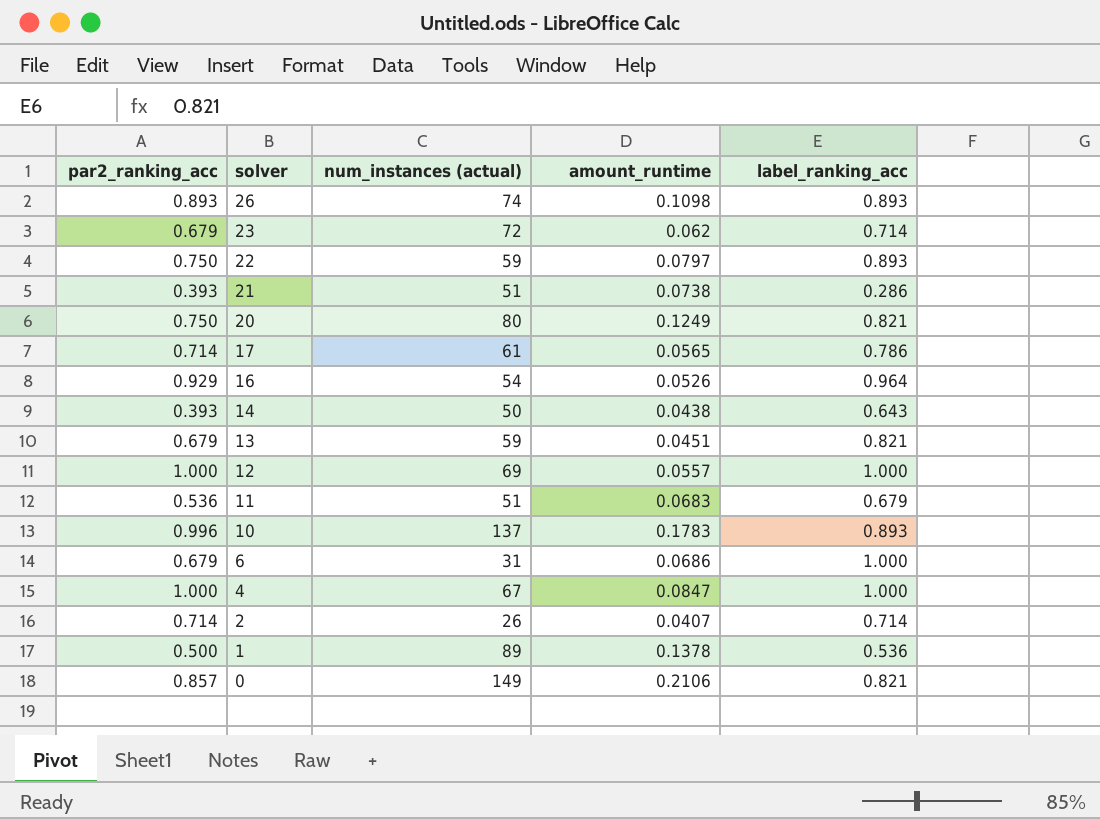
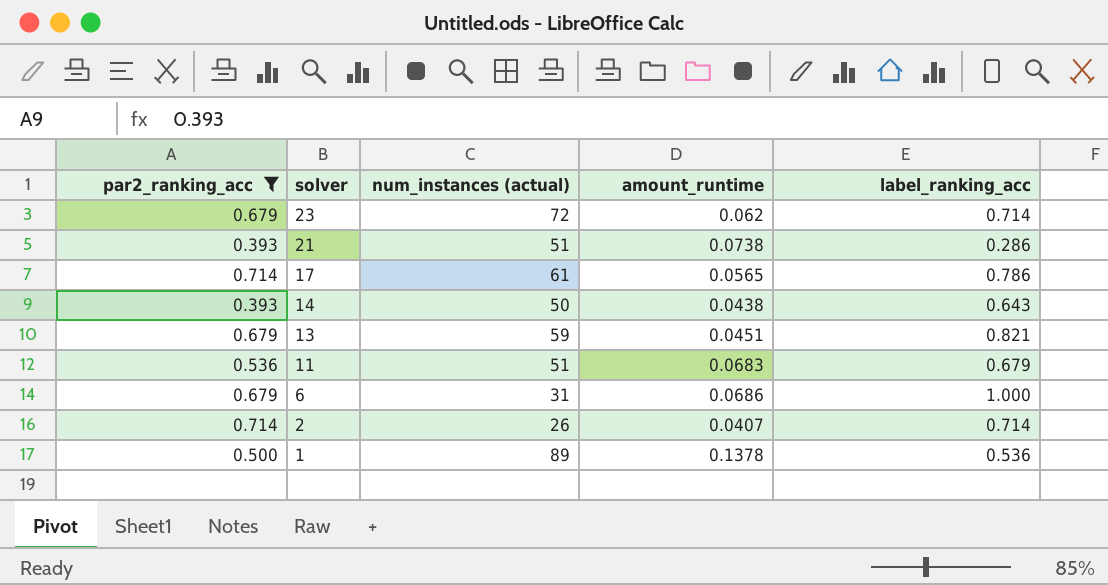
filter: none -> par2_ranking_acc <= 0.714

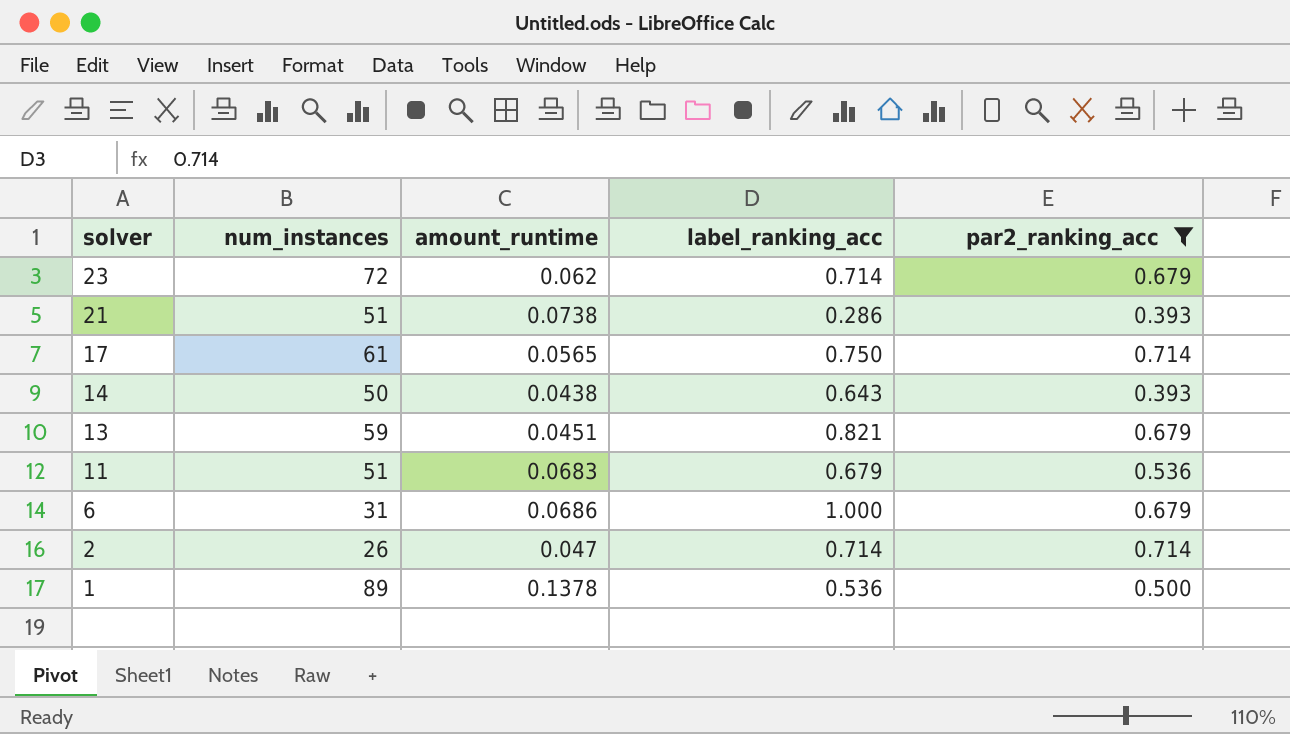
column name: num_instances (actual) -> num_instances
column par2_ranking_acc | position: 1 -> 5
17 | label_ranking_acc: 0.786 -> 0.750
2 | amount_runtime: 0.0407 -> 0.047

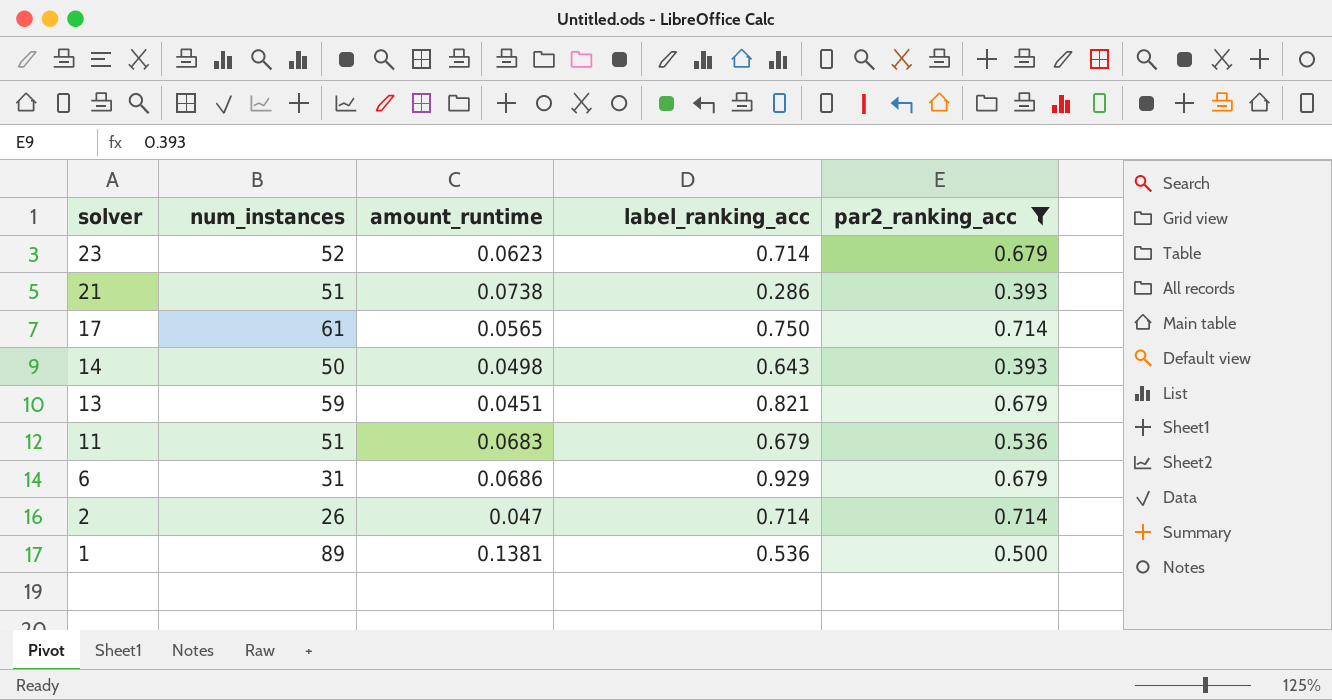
23 | num_instances: 72 -> 52
23 | amount_runtime: 0.062 -> 0.0623
14 | amount_runtime: 0.0438 -> 0.0498
6 | label_ranking_acc: 1.000 -> 0.929
1 | amount_runtime: 0.1378 -> 0.1381

